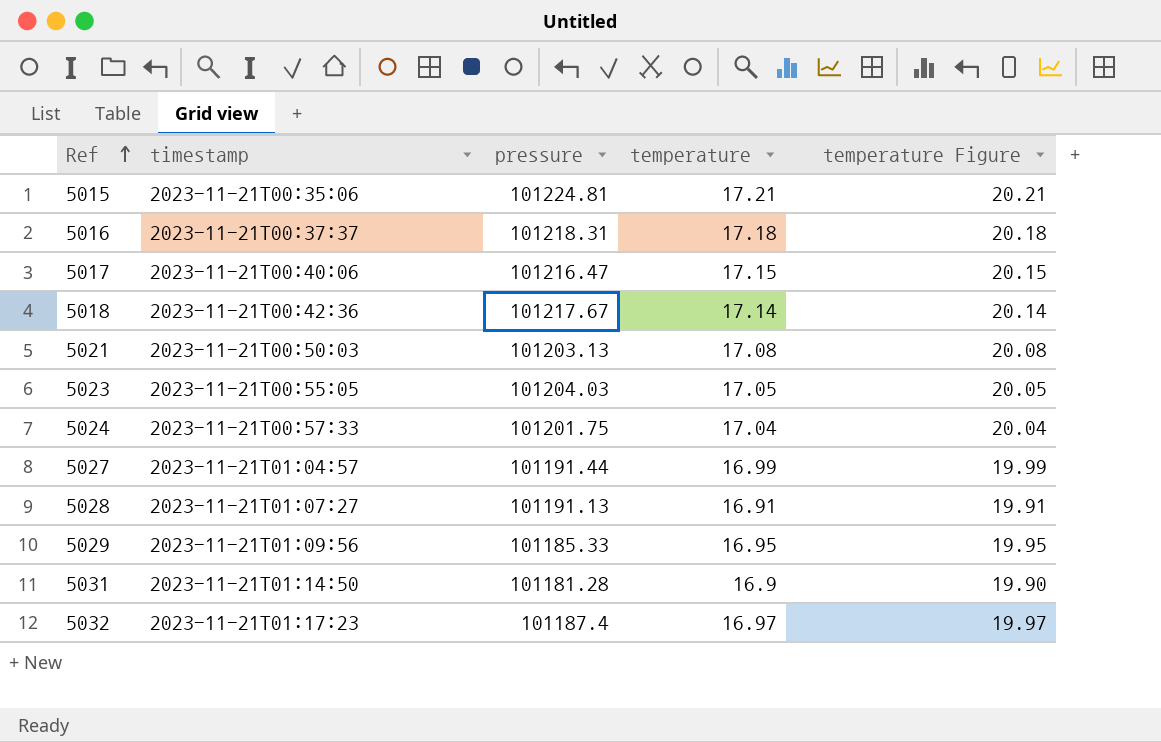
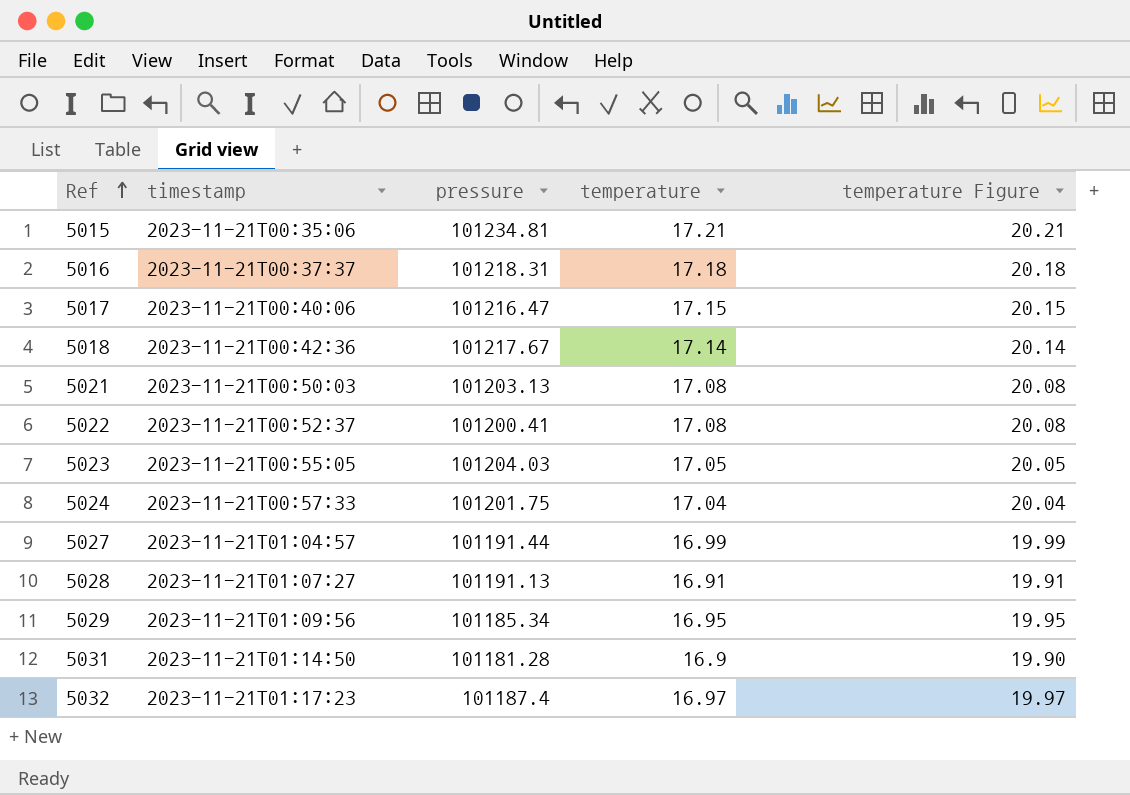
5015 | pressure: 101224.81 -> 101234.81
row 5022: none -> 2023-11-21T00:52:37 | 101200.41 | 17.08 | 20.08
5029 | pressure: 101185.33 -> 101185.34

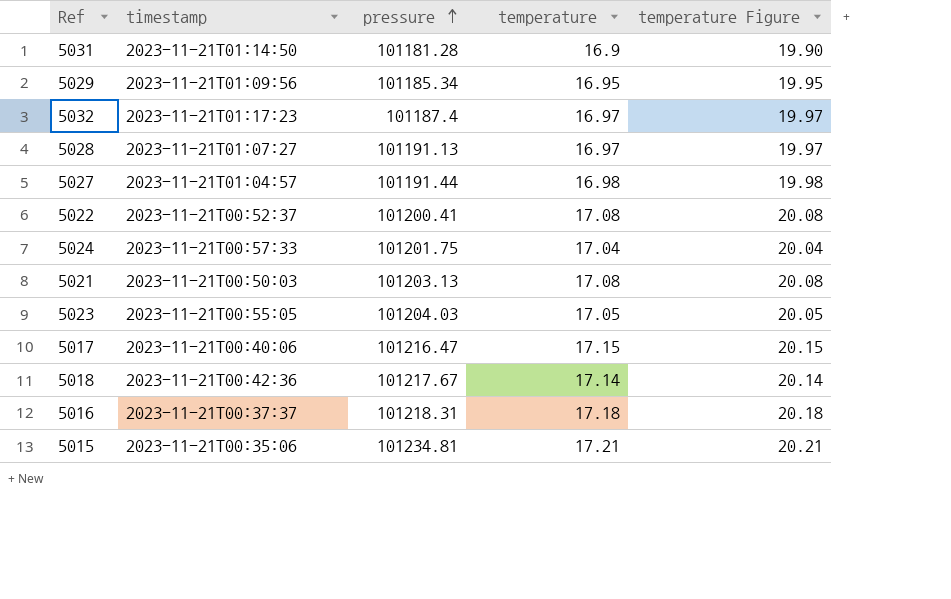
row order: Ref ascending -> pressure ascending
5028 | temperature: 16.91 -> 16.97
5028 | temperature Figure: 19.91 -> 19.97
5027 | temperature: 16.99 -> 16.98
5027 | temperature Figure: 19.99 -> 19.98

